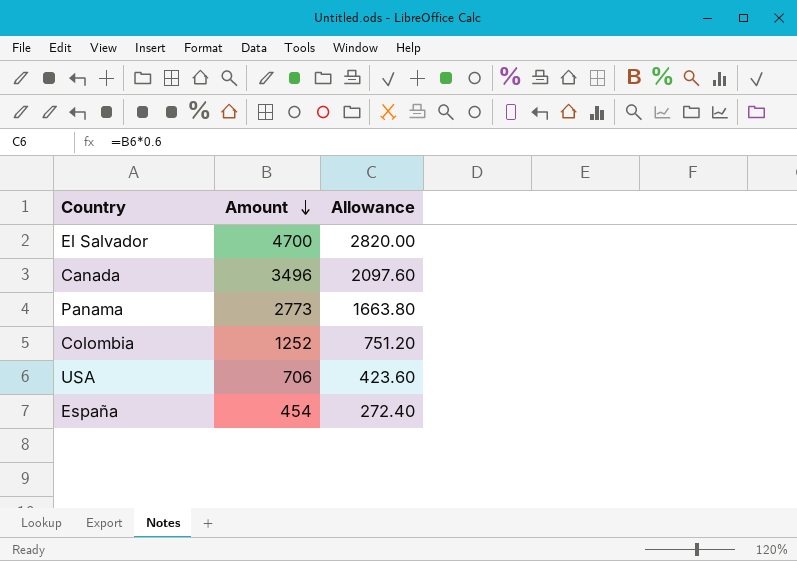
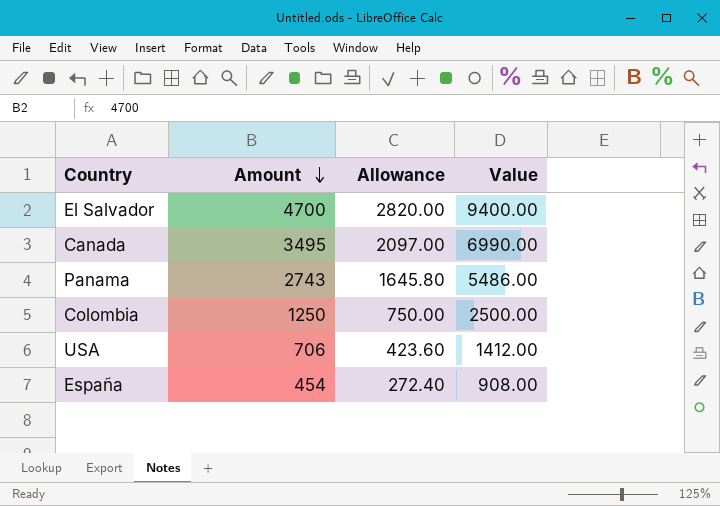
column Value | formula: none -> [Amount] * 2
Canada | Amount: 3496 -> 3495
Canada | Allowance: 2097.60 -> 2097.00
Panama | Amount: 2773 -> 2743
Panama | Allowance: 1663.80 -> 1645.80
Colombia | Amount: 1252 -> 1250
Colombia | Allowance: 751.20 -> 750.00

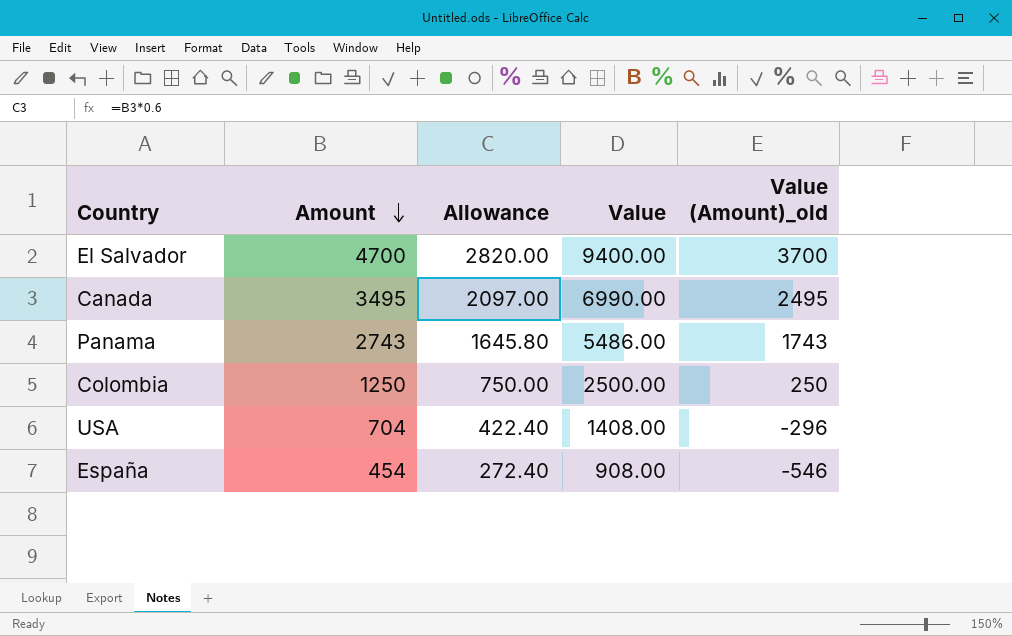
column Value (Amount)_old | formula: none -> [Amount] - 1000
USA | Amount: 706 -> 704
USA | Allowance: 423.60 -> 422.40
USA | Value: 1412.00 -> 1408.00

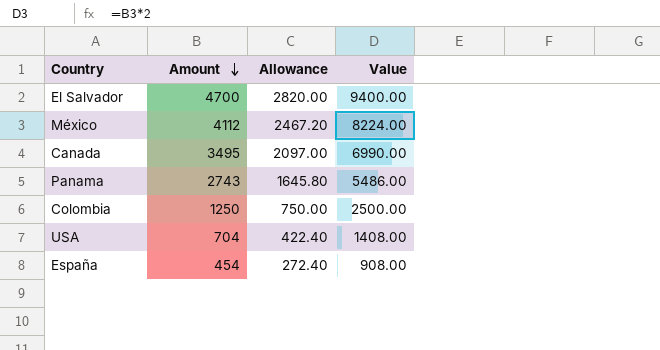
column Value (Amount)_old | formula: [Amount] - 1000 -> none
row México: none -> 4112 | 2467.20 | 8224.00

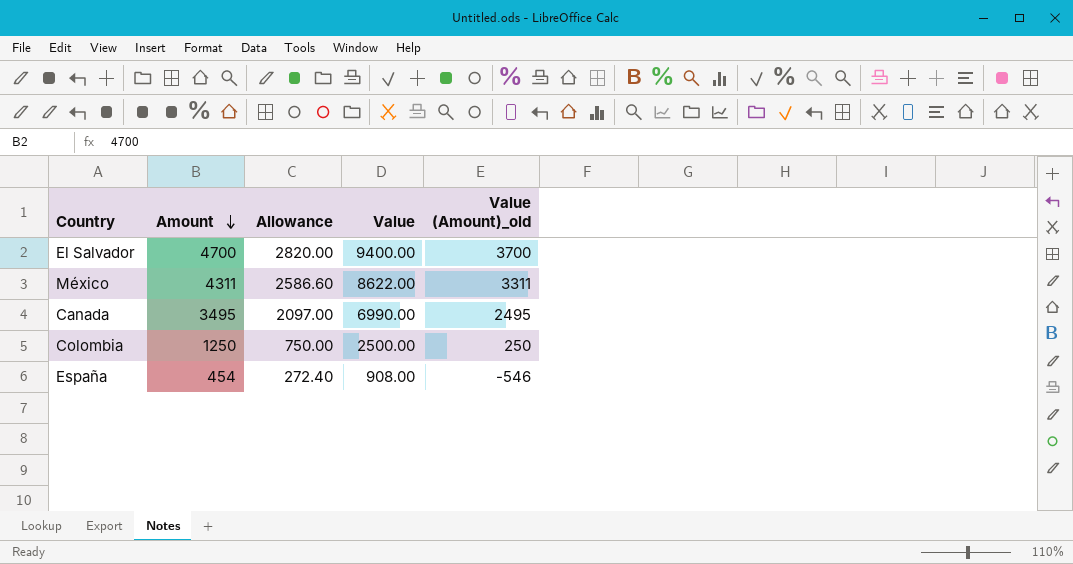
column Value (Amount)_old | formula: none -> [Amount] - 1000
row Panama: 2743 | 1645.80 | 5486.00 -> none
row USA: 704 | 422.40 | 1408.00 -> none
México | Amount: 4112 -> 4311
México | Allowance: 2467.20 -> 2586.60
México | Value: 8224.00 -> 8622.00

